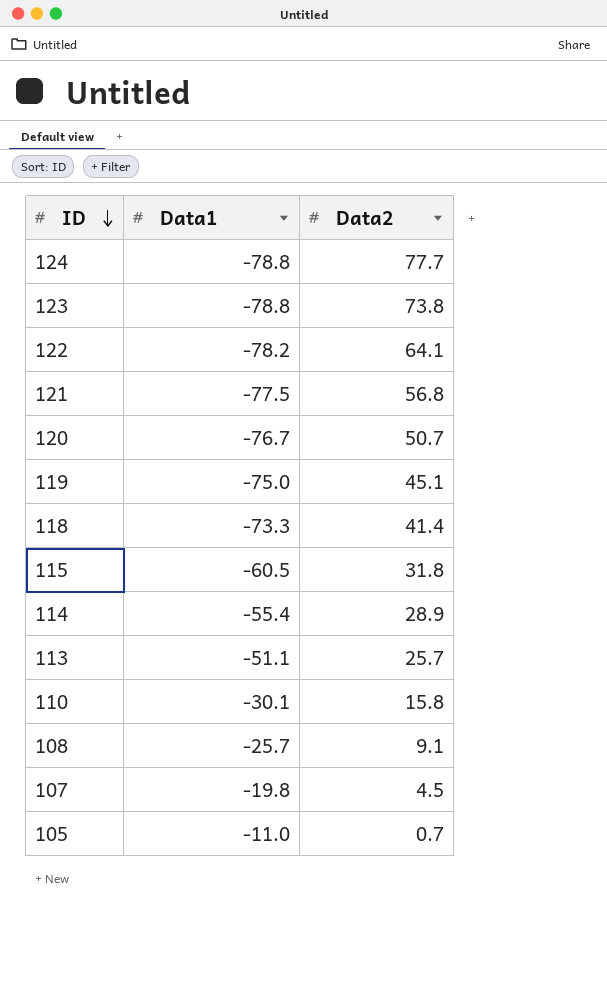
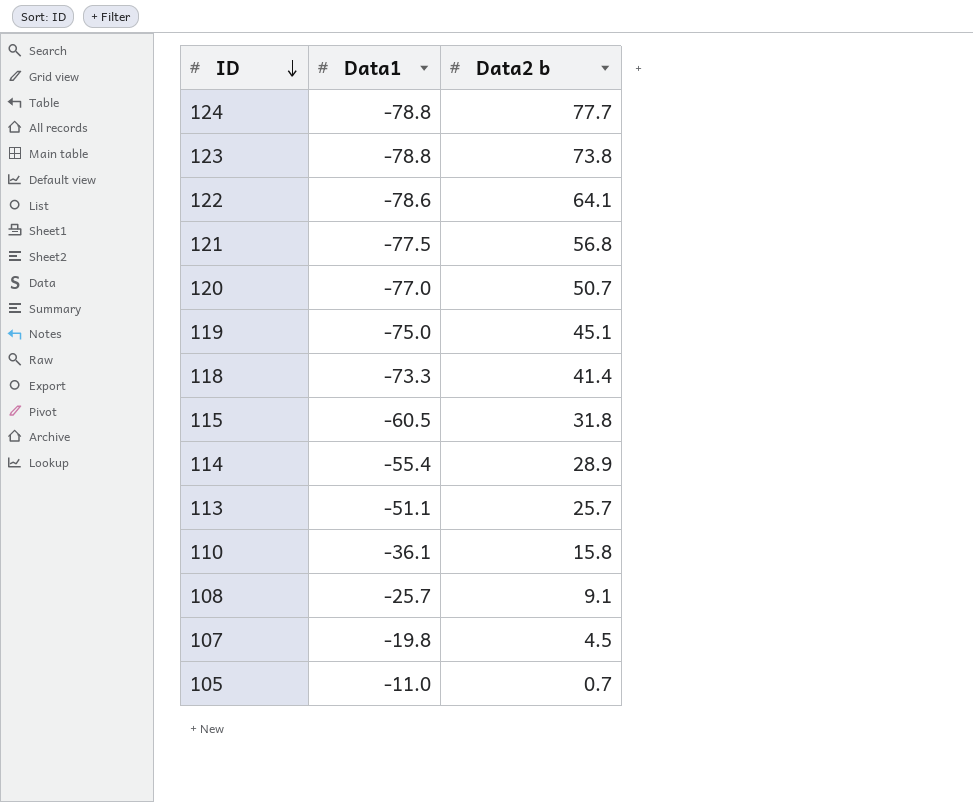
column name: Data2 -> Data2 b
122 | Data1: -78.2 -> -78.6
120 | Data1: -76.7 -> -77.0
110 | Data1: -30.1 -> -36.1

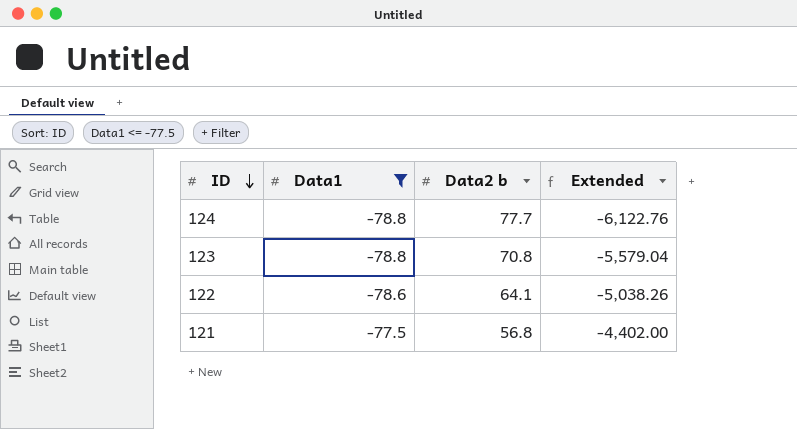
filter: none -> Data1 <= -77.5
column Extended | formula: none -> [Data1] * [Data2 b]
123 | Data2 b: 73.8 -> 70.8

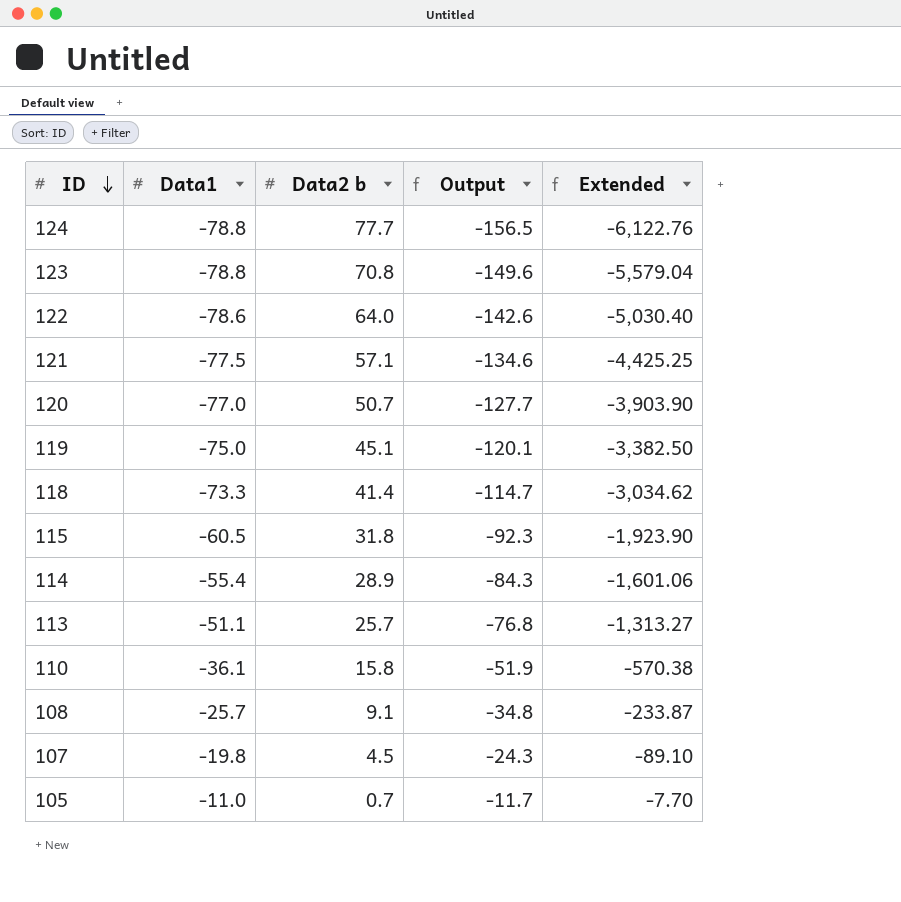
filter: Data1 <= -77.5 -> none
column Output | formula: none -> [Data1] - [Data2 b]
122 | Data2 b: 64.1 -> 64.0
122 | Extended: -5,038.26 -> -5,030.40
121 | Data2 b: 56.8 -> 57.1
121 | Extended: -4,402.00 -> -4,425.25

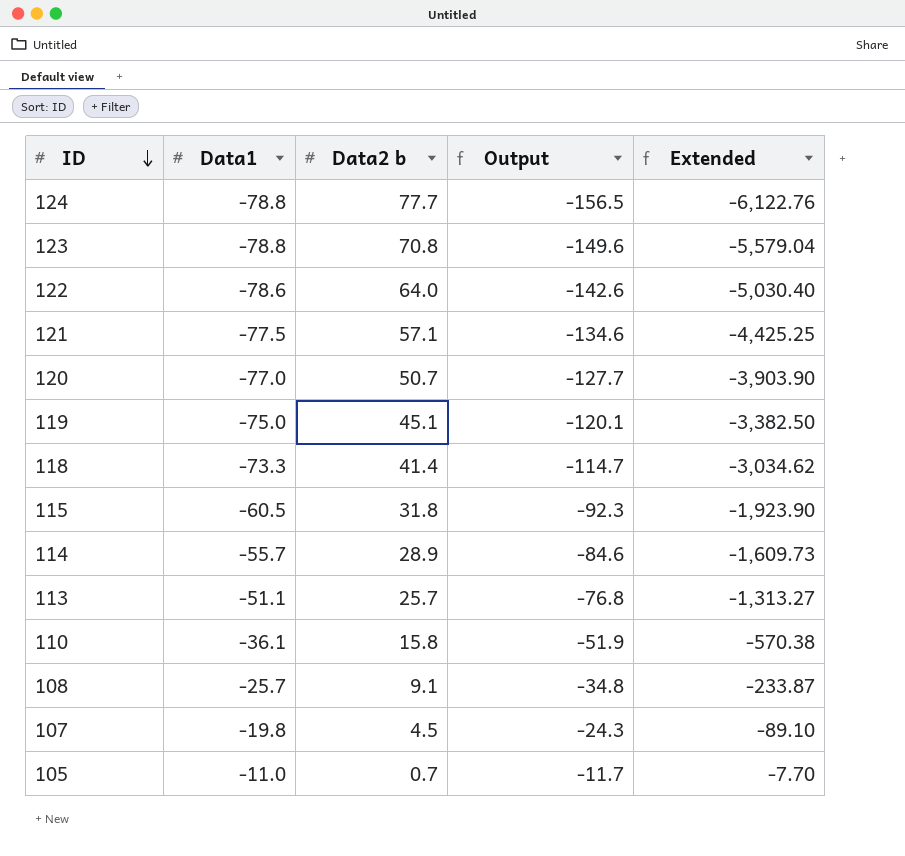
114 | Data1: -55.4 -> -55.7
114 | Output: -84.3 -> -84.6
114 | Extended: -1,601.06 -> -1,609.73

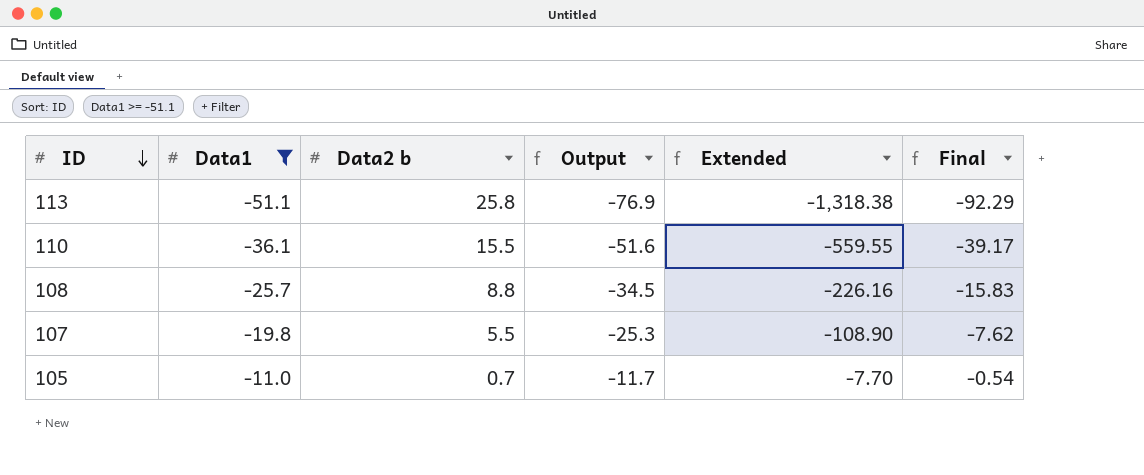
filter: none -> Data1 >= -51.1
column Final | formula: none -> [Extended] * 0.07
113 | Data2 b: 25.7 -> 25.8
113 | Output: -76.8 -> -76.9
113 | Extended: -1,313.27 -> -1,318.38
110 | Data2 b: 15.8 -> 15.5
110 | Output: -51.9 -> -51.6
110 | Extended: -570.38 -> -559.55
108 | Data2 b: 9.1 -> 8.8
108 | Output: -34.8 -> -34.5
108 | Extended: -233.87 -> -226.16
107 | Data2 b: 4.5 -> 5.5
107 | Output: -24.3 -> -25.3
107 | Extended: -89.10 -> -108.90

